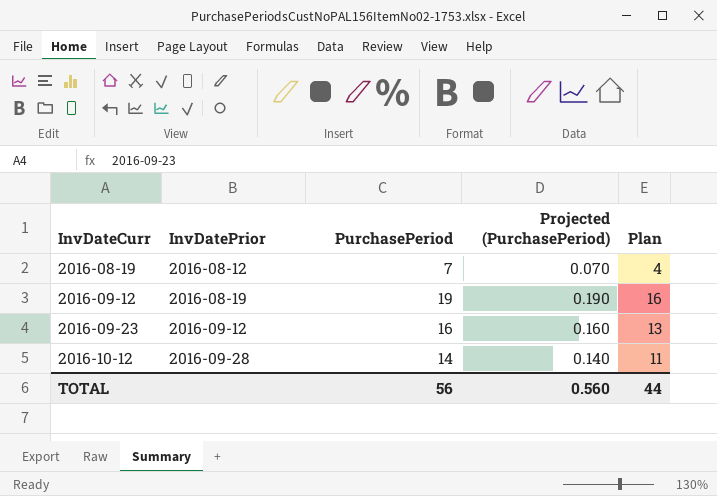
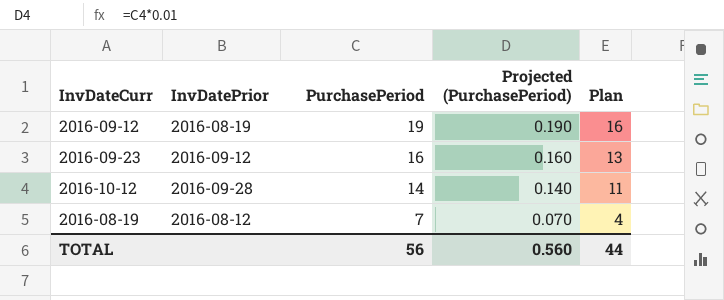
row order: InvDateCurr ascending -> PurchasePeriod descending

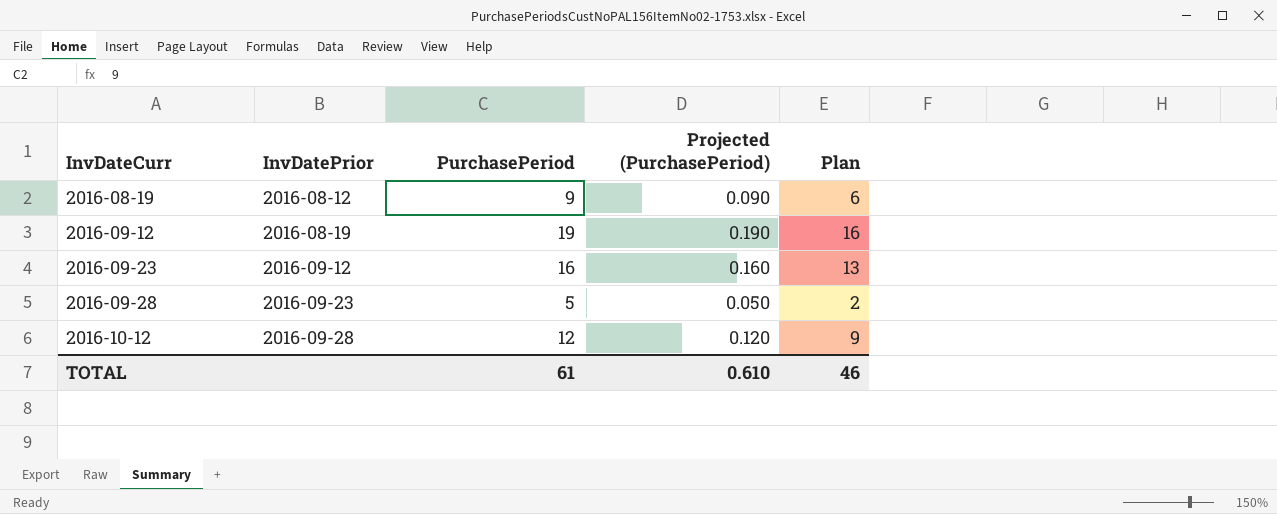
row order: PurchasePeriod descending -> InvDateCurr ascending
2016-08-19 | PurchasePeriod: 7 -> 9
2016-08-19 | Projected (PurchasePeriod): 0.070 -> 0.090
2016-08-19 | Plan: 4 -> 6
row 2016-09-28: none -> 2016-09-23 | 5 | 0.050 | 2
2016-10-12 | PurchasePeriod: 14 -> 12
2016-10-12 | Projected (PurchasePeriod): 0.140 -> 0.120
2016-10-12 | Plan: 11 -> 9
TOTAL | PurchasePeriod: 56 -> 61
TOTAL | Projected (PurchasePeriod): 0.560 -> 0.610
TOTAL | Plan: 44 -> 46

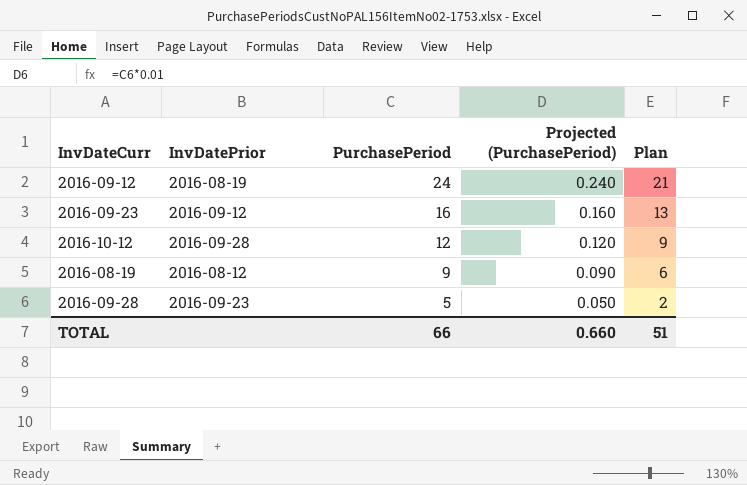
row order: InvDateCurr ascending -> PurchasePeriod descending
2016-09-12 | PurchasePeriod: 19 -> 24
2016-09-12 | Projected (PurchasePeriod): 0.190 -> 0.240
2016-09-12 | Plan: 16 -> 21
TOTAL | PurchasePeriod: 61 -> 66
TOTAL | Projected (PurchasePeriod): 0.610 -> 0.660
TOTAL | Plan: 46 -> 51

